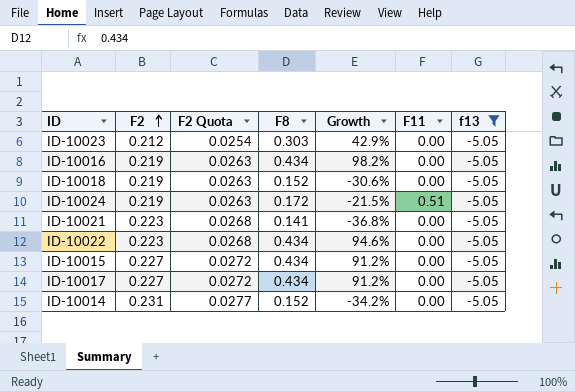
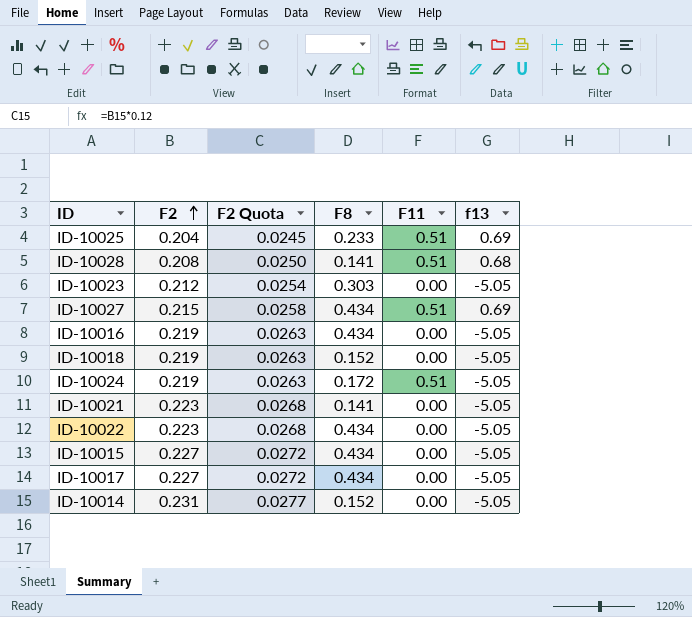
filter: f13 = -5.05 -> none
column Growth | formula: ([F8] - [F2]) / [F2] -> none

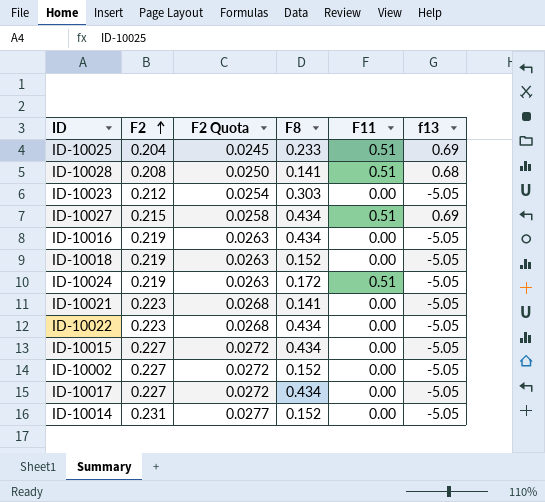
row ID-10002: none -> 0.227 | 0.0272 | 0.152 | 0.00 | -5.05

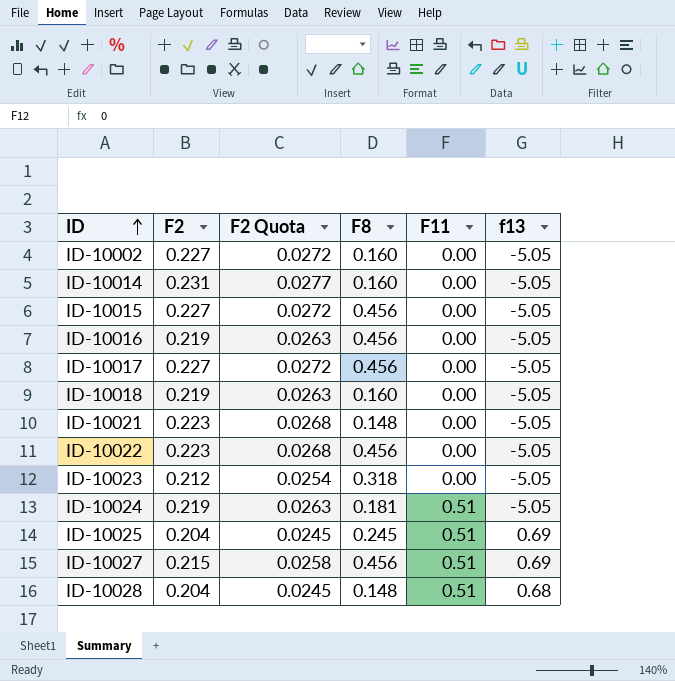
row order: F2 ascending -> ID ascending
ID-10002 | F8: 0.152 -> 0.160
ID-10014 | F8: 0.152 -> 0.160
ID-10015 | F8: 0.434 -> 0.456
ID-10016 | F8: 0.434 -> 0.456
ID-10017 | F8: 0.434 -> 0.456
ID-10018 | F8: 0.152 -> 0.160
ID-10021 | F8: 0.141 -> 0.148
ID-10022 | F8: 0.434 -> 0.456
ID-10023 | F8: 0.303 -> 0.318
ID-10024 | F8: 0.172 -> 0.181
ID-10025 | F8: 0.233 -> 0.245
ID-10027 | F8: 0.434 -> 0.456
ID-10028 | F2: 0.208 -> 0.204
ID-10028 | F2 Quota: 0.0250 -> 0.0245
ID-10028 | F8: 0.141 -> 0.148

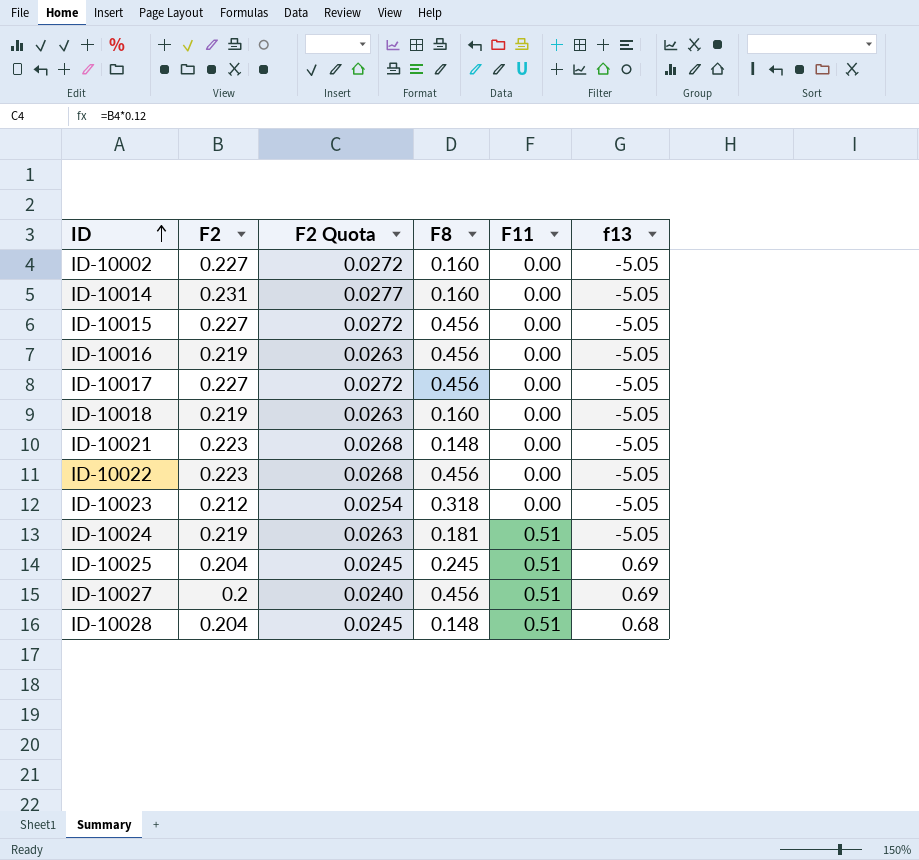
ID-10027 | F2: 0.215 -> 0.2
ID-10027 | F2 Quota: 0.0258 -> 0.0240

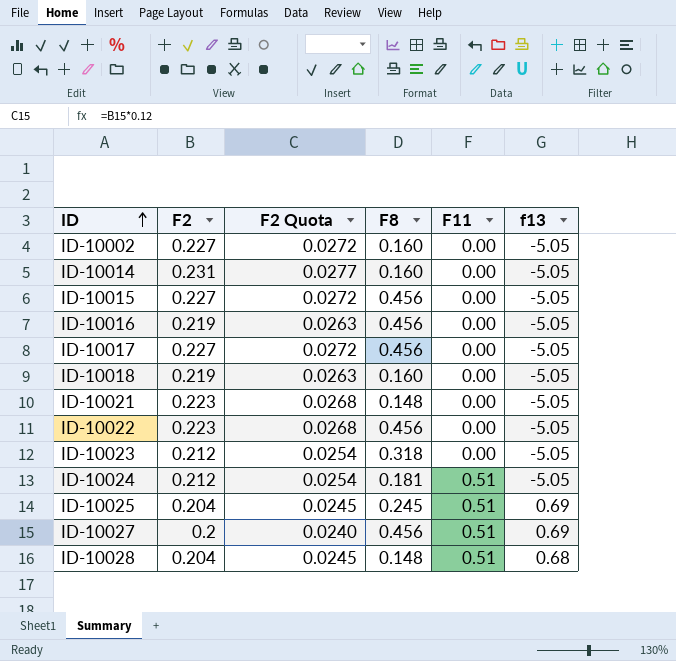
ID-10024 | F2: 0.219 -> 0.212
ID-10024 | F2 Quota: 0.0263 -> 0.0254

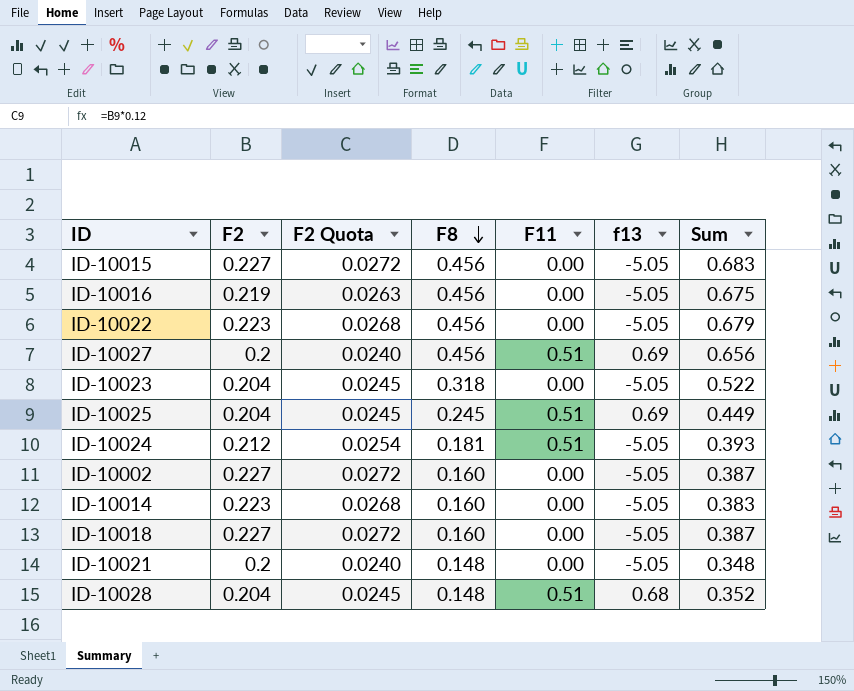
row order: ID ascending -> F8 descending
column Sum | formula: none -> [F2] + [F8]
row ID-10017: 0.227 | 0.0272 | 0.456 | 0.00 | -5.05 -> none
ID-10023 | F2: 0.212 -> 0.204
ID-10023 | F2 Quota: 0.0254 -> 0.0245
ID-10014 | F2: 0.231 -> 0.223
ID-10014 | F2 Quota: 0.0277 -> 0.0268
ID-10018 | F2: 0.219 -> 0.227
ID-10018 | F2 Quota: 0.0263 -> 0.0272
ID-10021 | F2: 0.223 -> 0.2
ID-10021 | F2 Quota: 0.0268 -> 0.0240

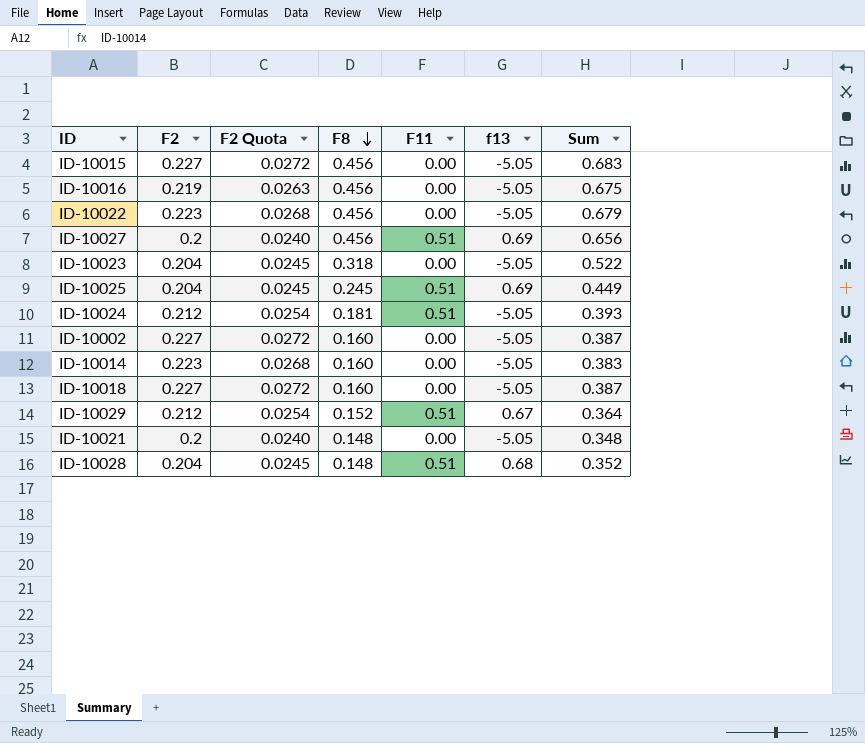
row ID-10029: none -> 0.212 | 0.0254 | 0.152 | 0.51 | 0.67 | 0.364

